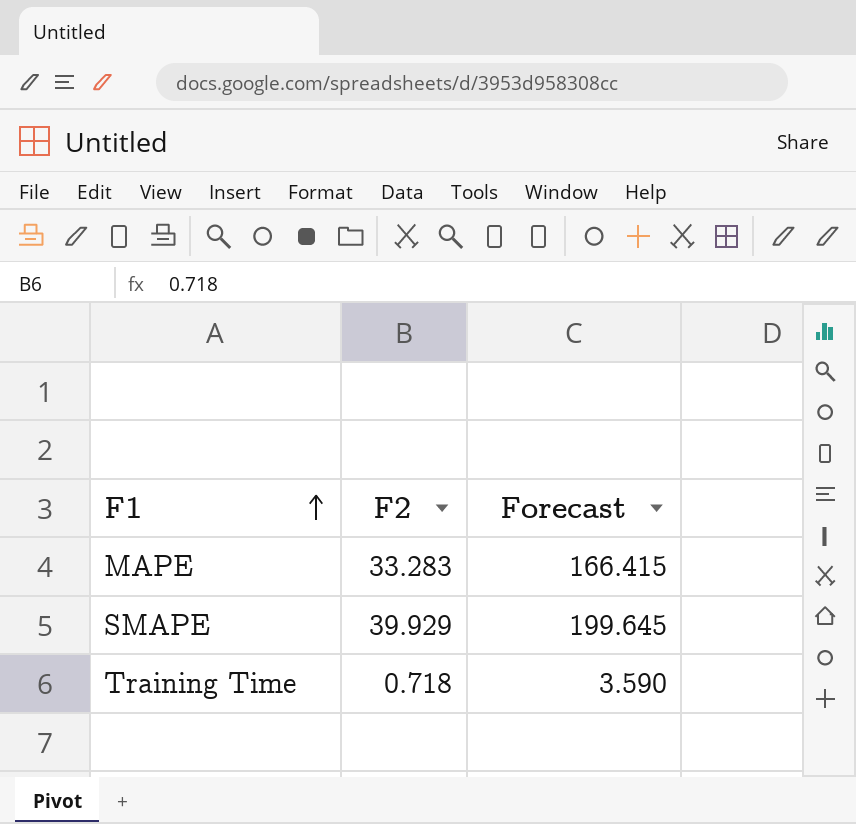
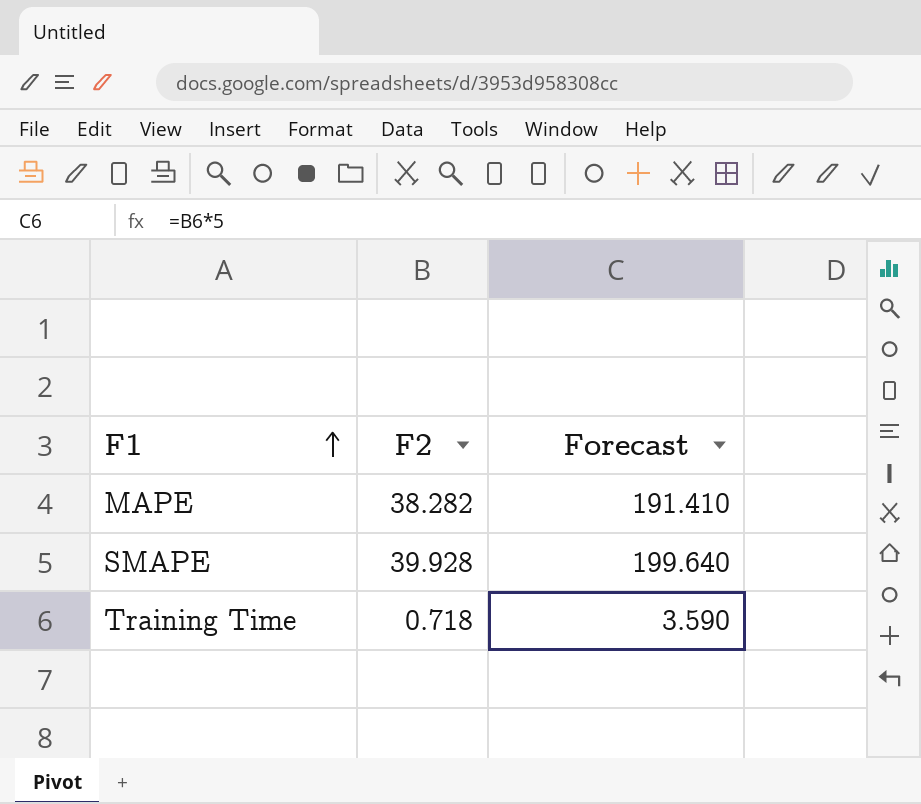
MAPE | F2: 33.283 -> 38.282
MAPE | Forecast: 166.415 -> 191.410
SMAPE | F2: 39.929 -> 39.928
SMAPE | Forecast: 199.645 -> 199.640

